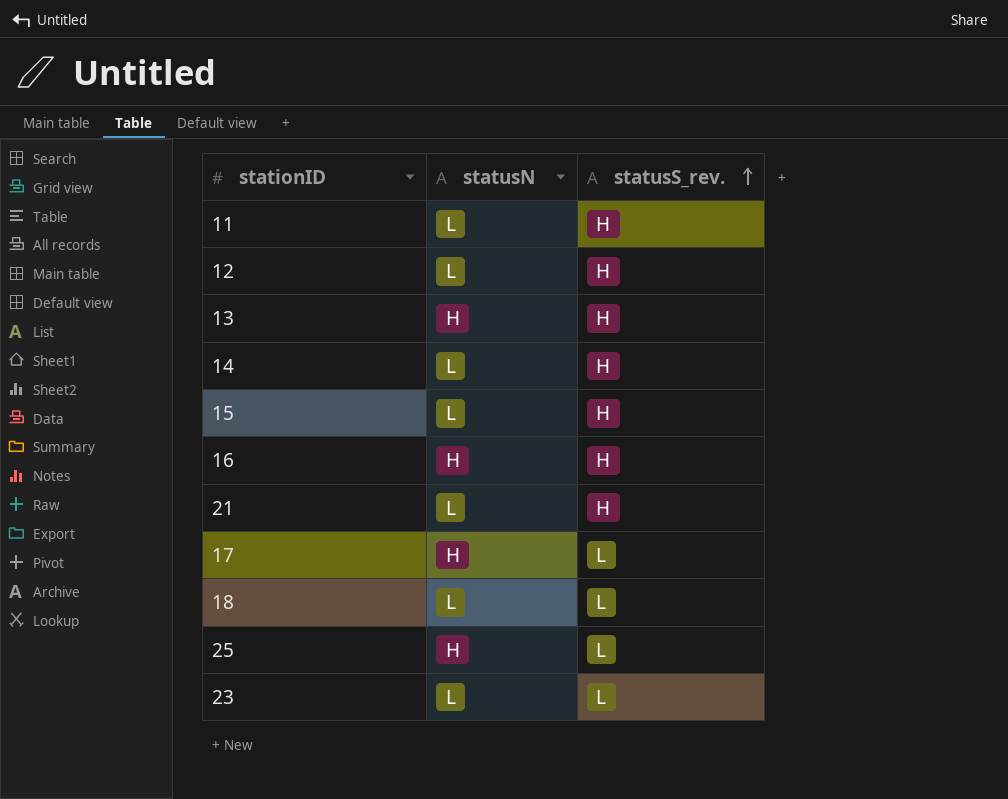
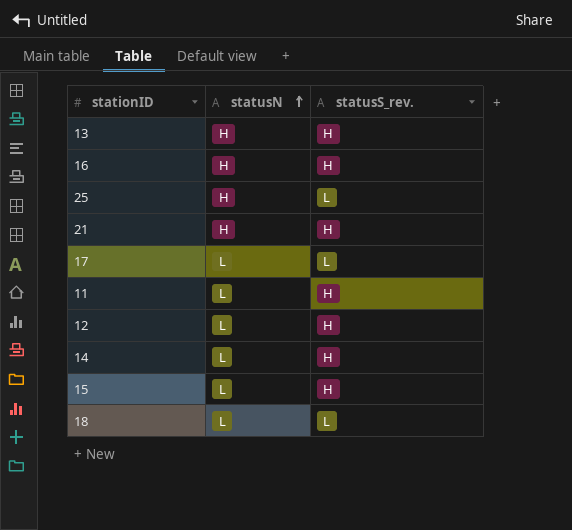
row order: statusS_rev. ascending -> statusN ascending
row 23: L | L -> none
21 | statusN: L -> H
17 | statusN: H -> L

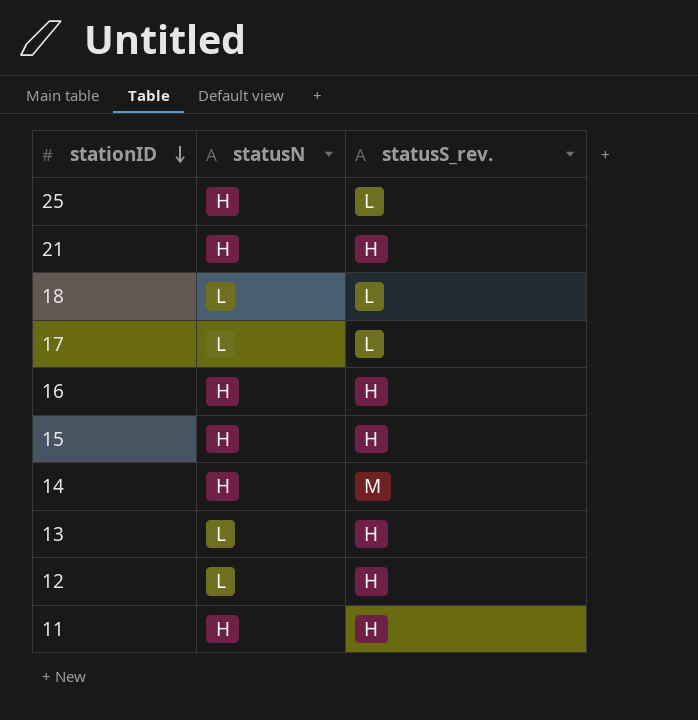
row order: statusN ascending -> stationID descending
15 | statusN: L -> H
14 | statusN: L -> H
14 | statusS_rev.: H -> M
13 | statusN: H -> L
11 | statusN: L -> H

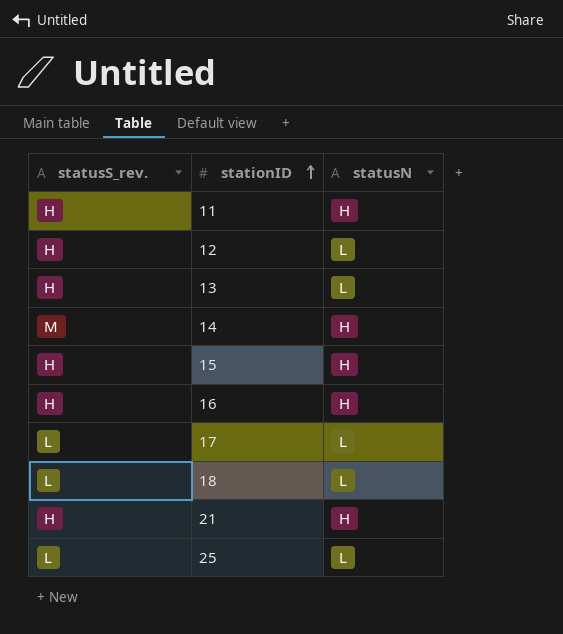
row order: stationID descending -> stationID ascending
column statusS_rev. | position: 3 -> 1
25 | statusN: H -> L

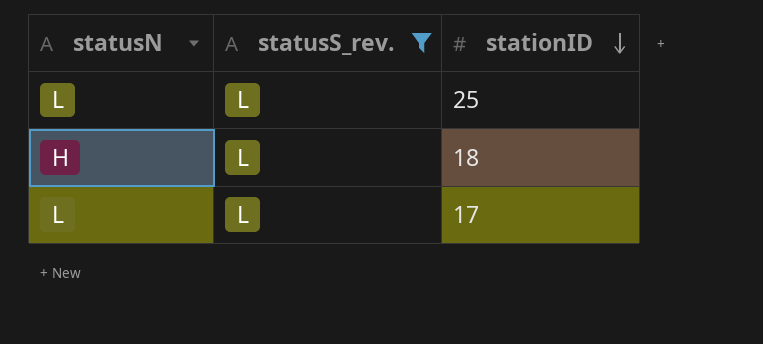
filter: none -> statusS_rev. = L
row order: stationID ascending -> stationID descending
column statusN | position: 3 -> 1
18 | statusN: L -> H

